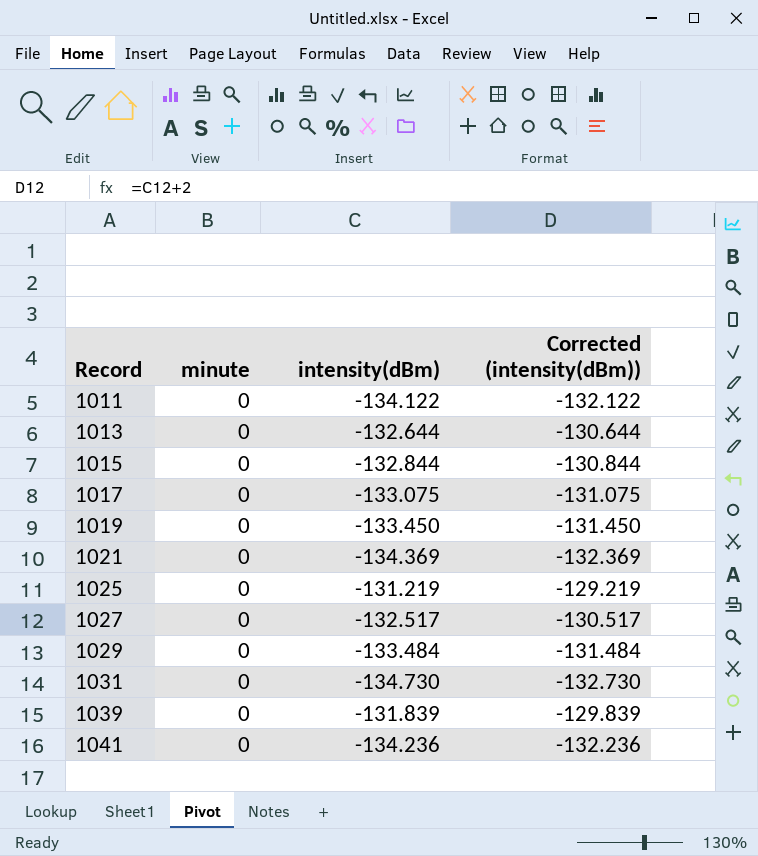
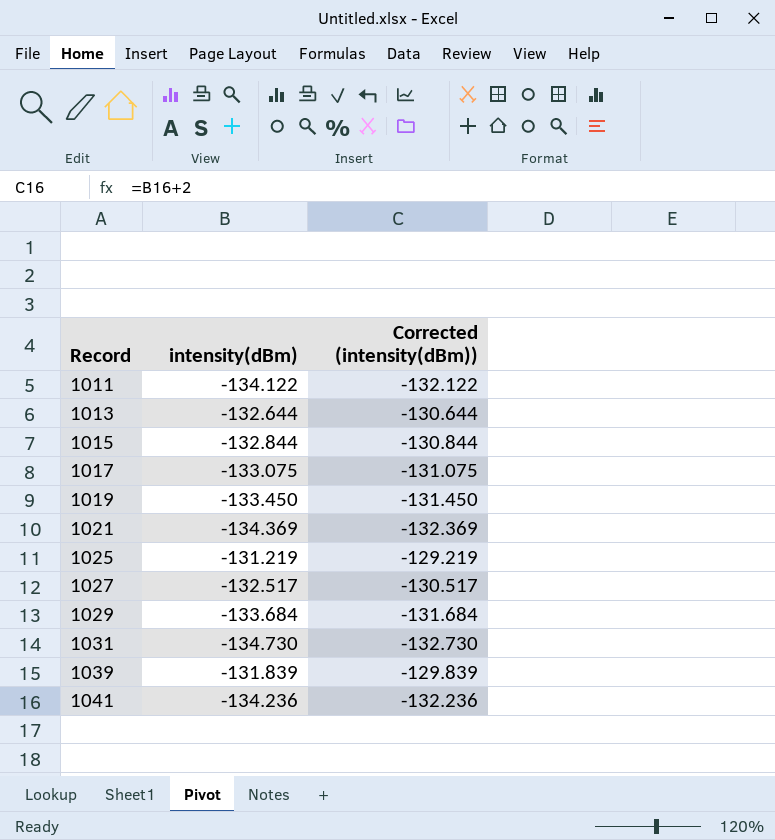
column minute | position: 2 -> none
1029 | intensity(dBm): -133.484 -> -133.684
1029 | Corrected (intensity(dBm)): -131.484 -> -131.684

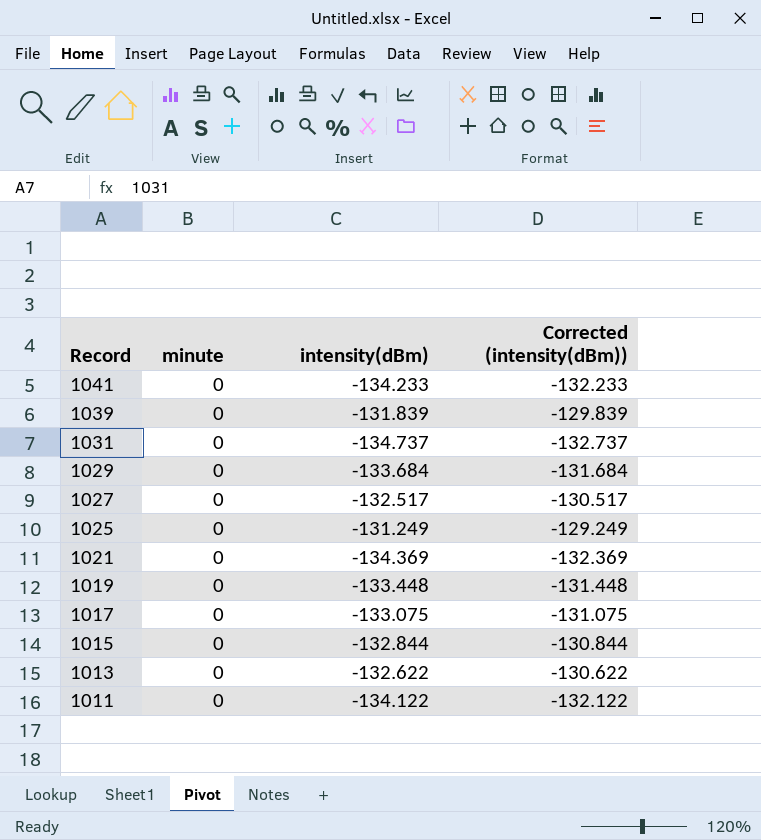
row order: Record ascending -> Record descending
column minute | position: none -> 2
1041 | intensity(dBm): -134.236 -> -134.233
1041 | Corrected (intensity(dBm)): -132.236 -> -132.233
1031 | intensity(dBm): -134.730 -> -134.737
1031 | Corrected (intensity(dBm)): -132.730 -> -132.737
1025 | intensity(dBm): -131.219 -> -131.249
1025 | Corrected (intensity(dBm)): -129.219 -> -129.249
1019 | intensity(dBm): -133.450 -> -133.448
1019 | Corrected (intensity(dBm)): -131.450 -> -131.448
1013 | intensity(dBm): -132.644 -> -132.622
1013 | Corrected (intensity(dBm)): -130.644 -> -130.622

